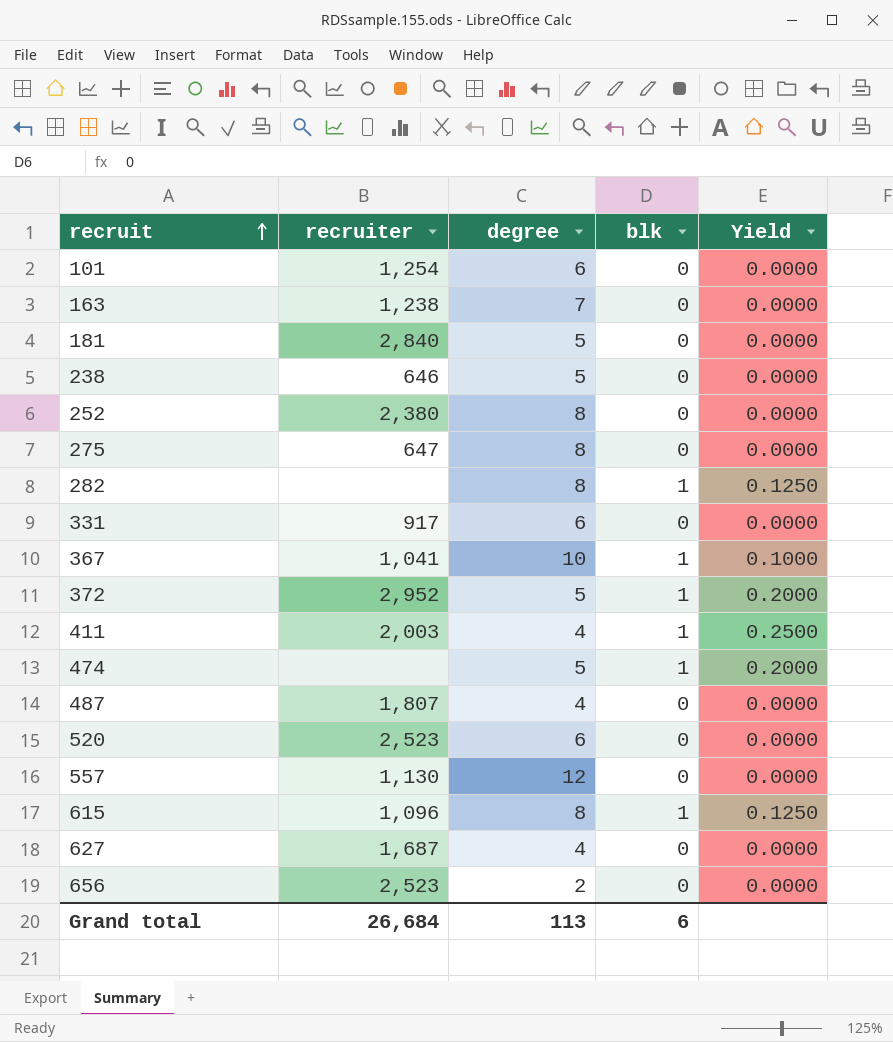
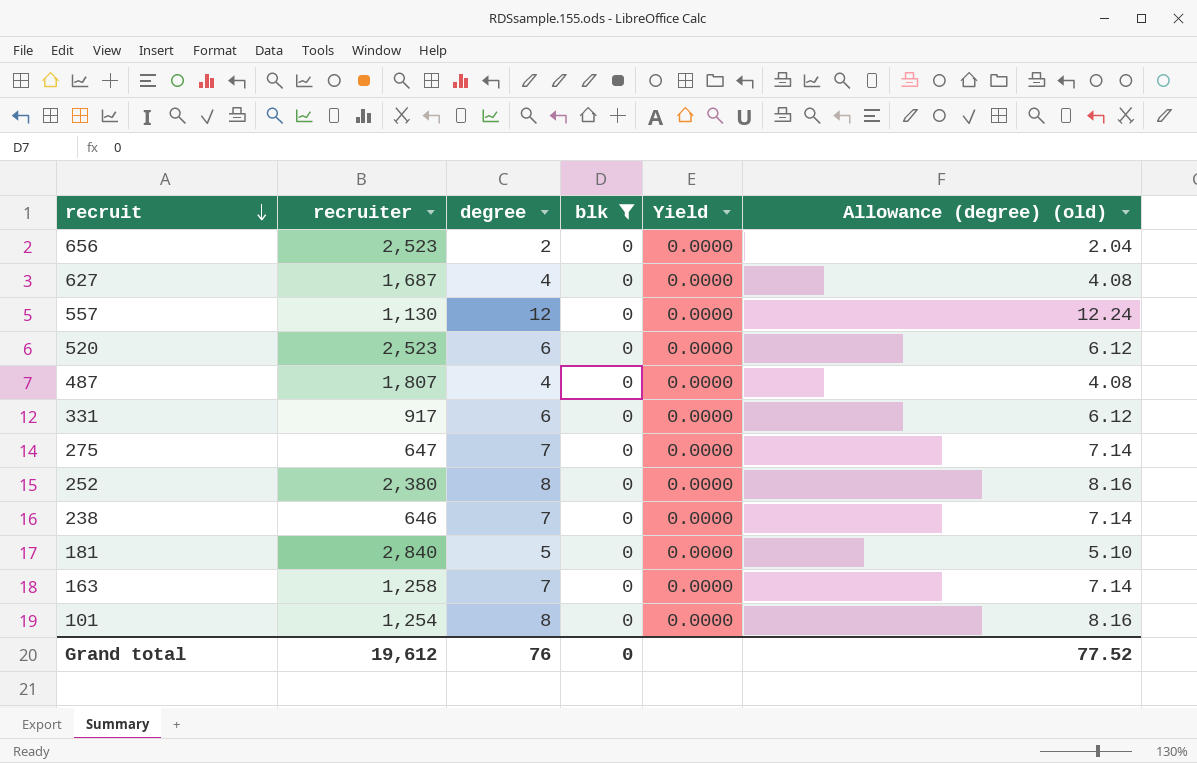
filter: none -> blk = 0
row order: recruit ascending -> recruit descending
column Allowance (degree) (old) | formula: none -> [degree] * 1.02
275 | degree: 8 -> 7
238 | degree: 5 -> 7
163 | recruiter: 1,238 -> 1,258
101 | degree: 6 -> 8
Grand total | recruiter: 26,684 -> 19,612
Grand total | degree: 113 -> 76
Grand total | blk: 6 -> 0

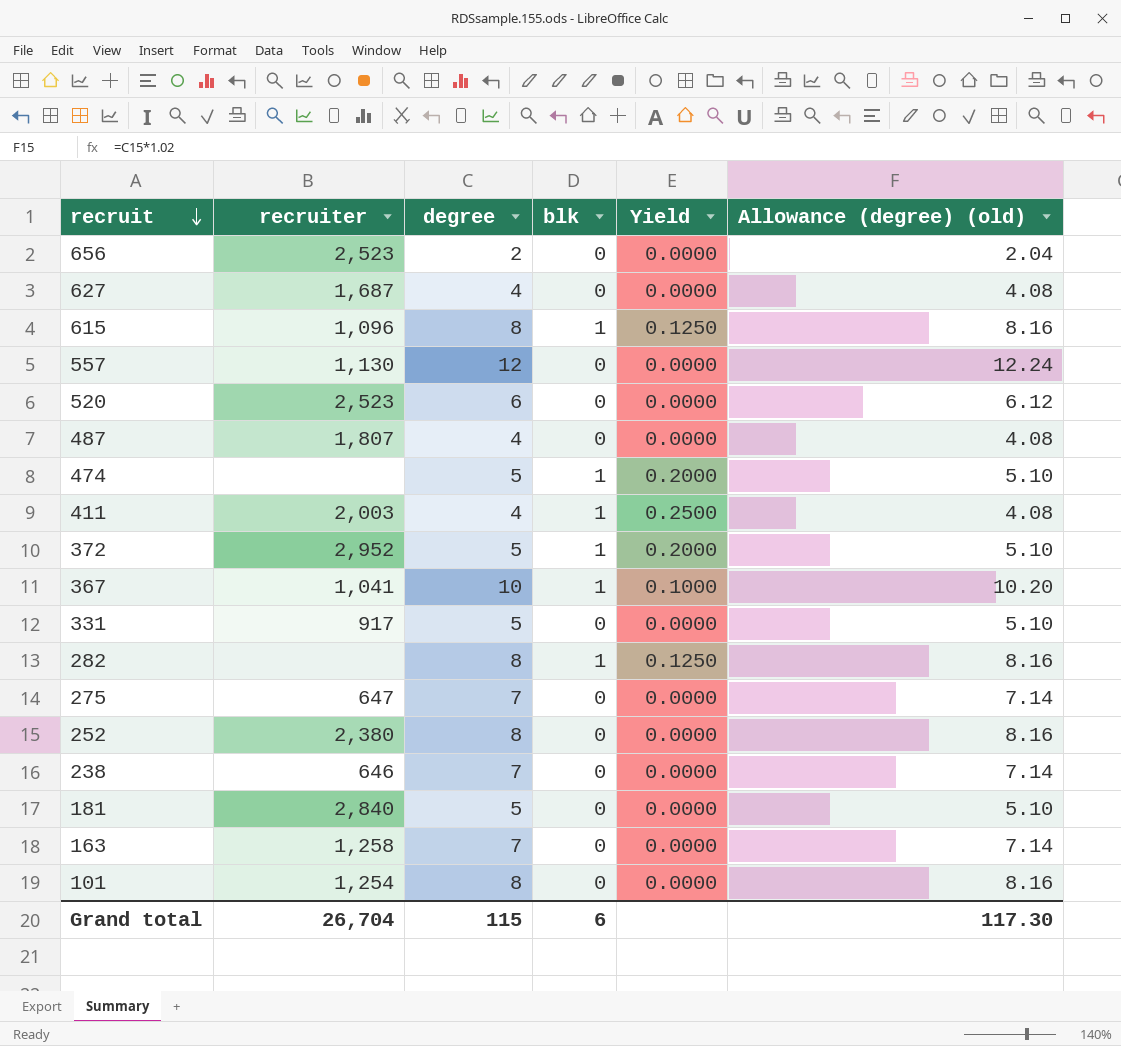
filter: blk = 0 -> none
331 | degree: 6 -> 5
331 | Allowance (degree) (old): 6.12 -> 5.10
Grand total | recruiter: 19,612 -> 26,704
Grand total | degree: 76 -> 115
Grand total | blk: 0 -> 6
Grand total | Allowance (degree) (old): 77.52 -> 117.30

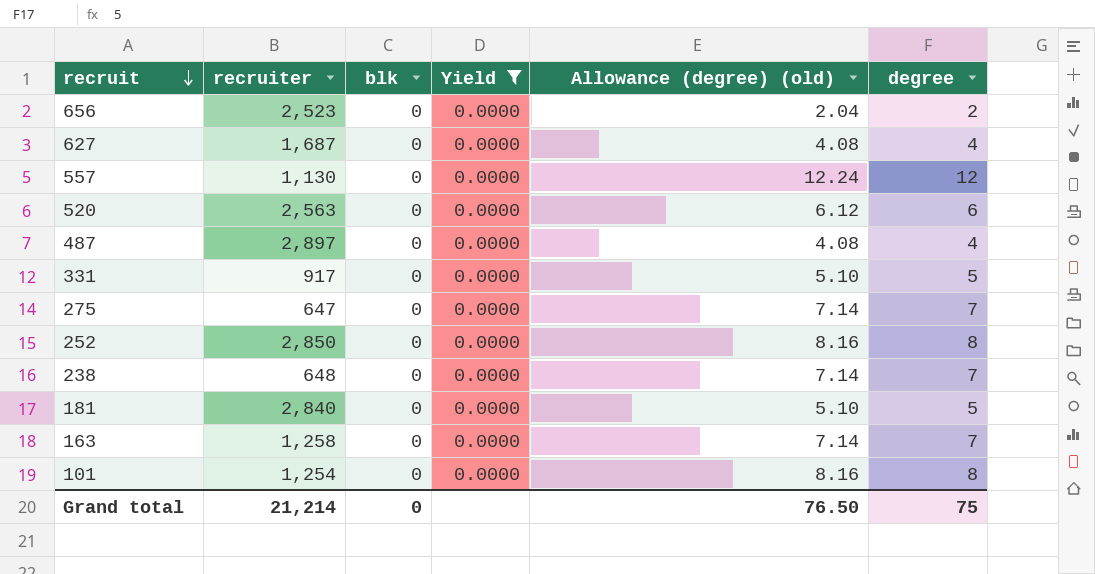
filter: none -> Yield = 0.0000
column degree | position: 3 -> 6
520 | recruiter: 2,523 -> 2,563
487 | recruiter: 1,807 -> 2,897
252 | recruiter: 2,380 -> 2,850
238 | recruiter: 646 -> 648
Grand total | recruiter: 26,704 -> 21,214
Grand total | blk: 6 -> 0
Grand total | Allowance (degree) (old): 117.30 -> 76.50
Grand total | degree: 115 -> 75

